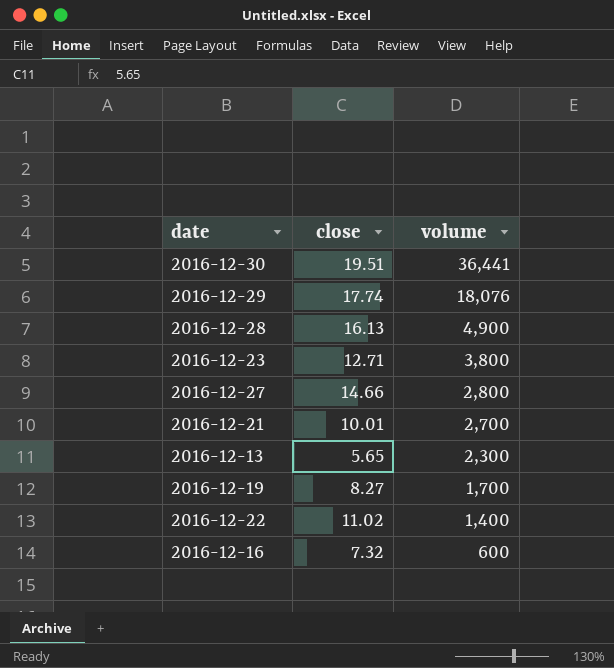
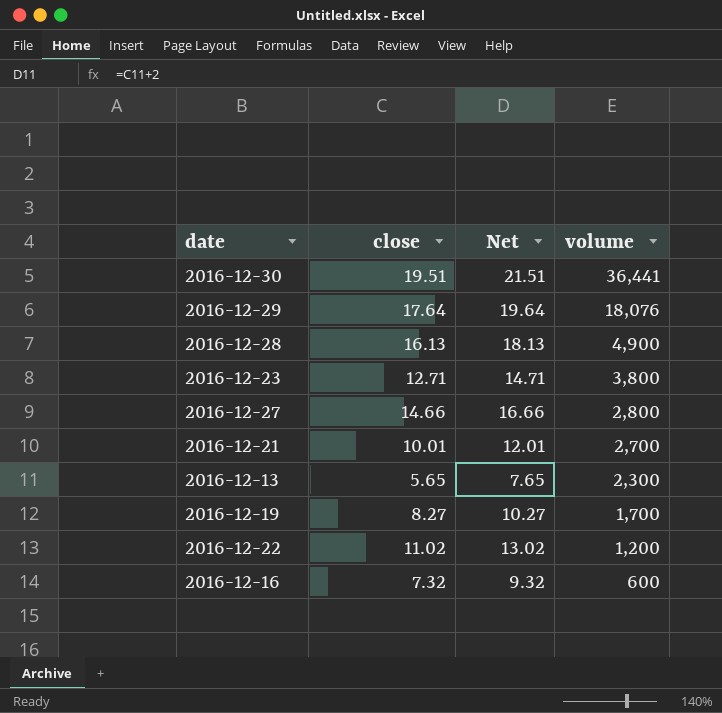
column Net | formula: none -> [close] + 2
2016-12-29 | close: 17.74 -> 17.64
2016-12-22 | volume: 1,400 -> 1,200

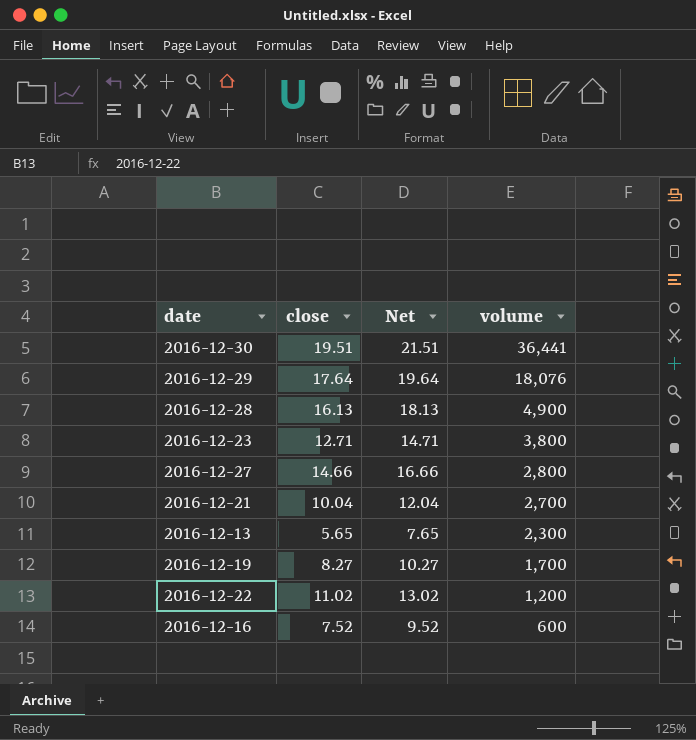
2016-12-21 | close: 10.01 -> 10.04
2016-12-21 | Net: 12.01 -> 12.04
2016-12-16 | close: 7.32 -> 7.52
2016-12-16 | Net: 9.32 -> 9.52

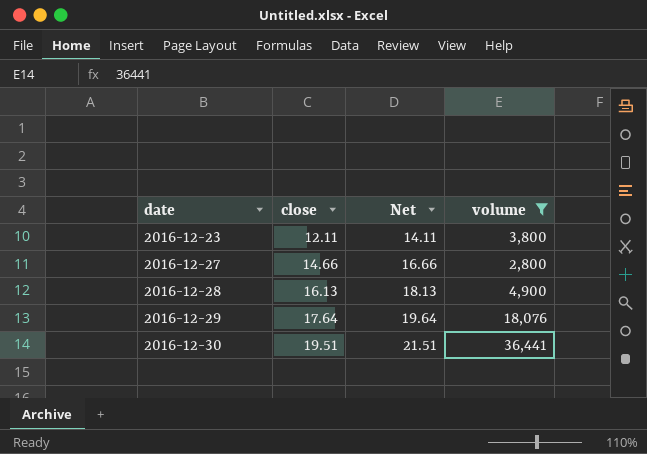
filter: none -> volume >= 2,800
row order: volume descending -> date ascending
2016-12-23 | close: 12.71 -> 12.11
2016-12-23 | Net: 14.71 -> 14.11

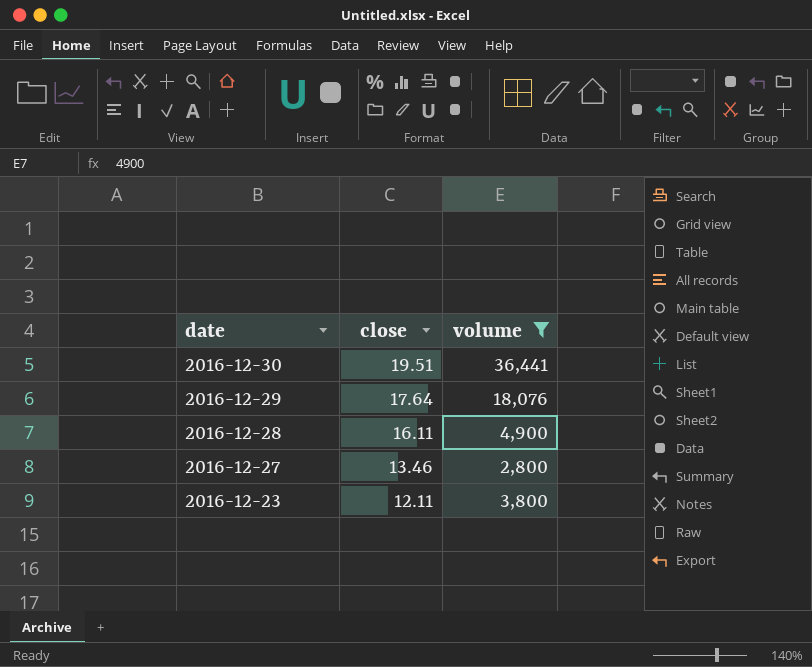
row order: date ascending -> date descending
column Net | formula: [close] + 2 -> none
2016-12-28 | close: 16.13 -> 16.11
2016-12-27 | close: 14.66 -> 13.46

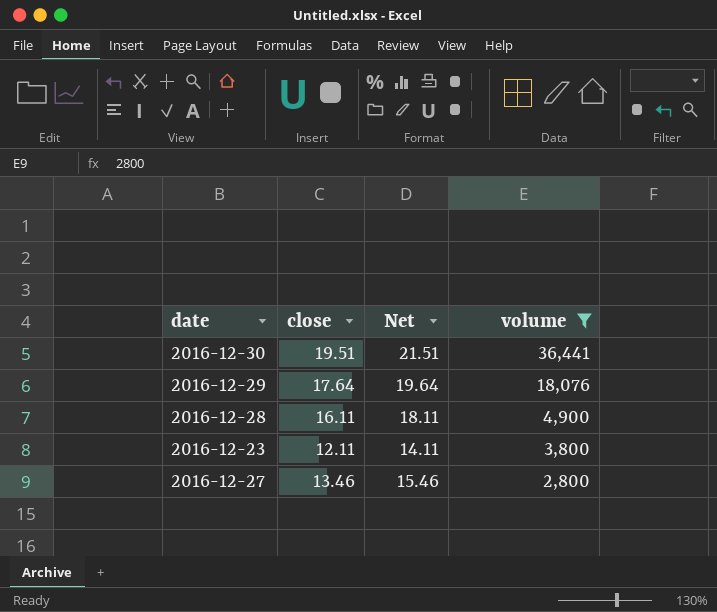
row order: date descending -> volume descending
column Net | formula: none -> [close] + 2

